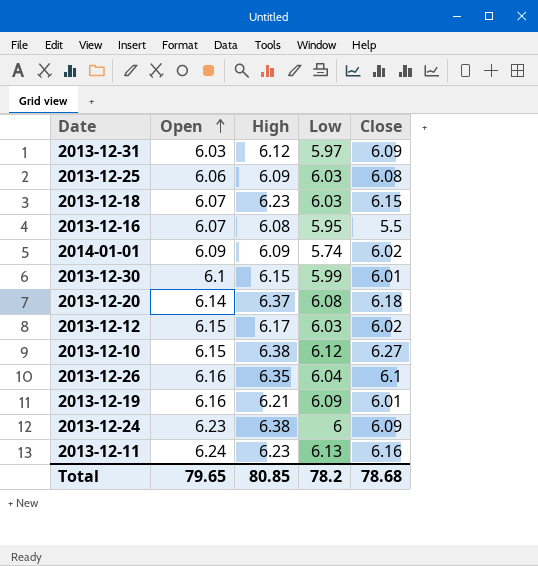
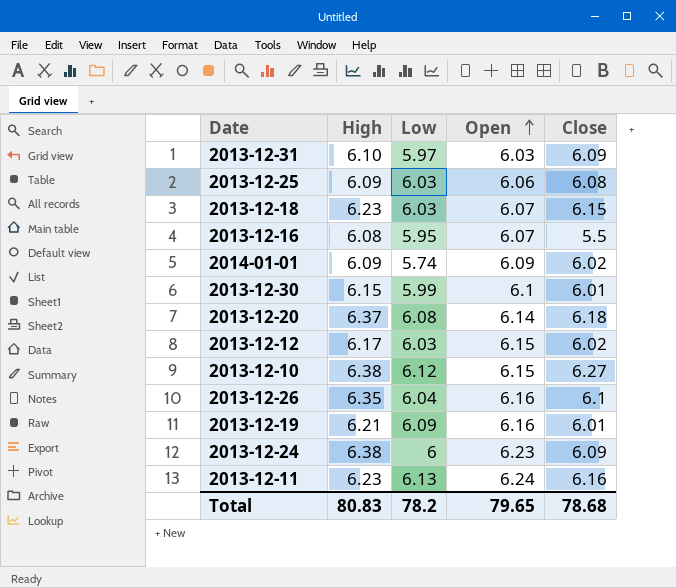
column Open | position: 2 -> 4
2013-12-31 | High: 6.12 -> 6.10
Total | High: 80.85 -> 80.83

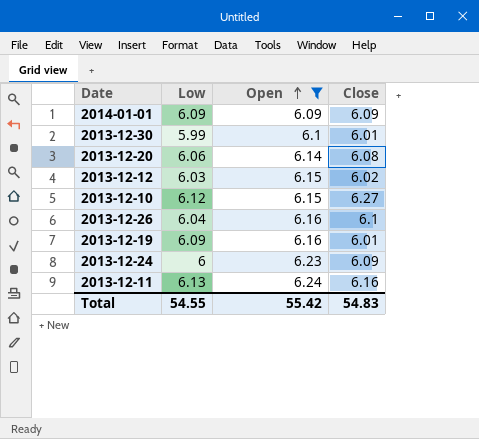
filter: none -> Open >= 6.09
column High | position: 2 -> none
2014-01-01 | Low: 5.74 -> 6.09
2014-01-01 | Close: 6.02 -> 6.09
2013-12-20 | Low: 6.08 -> 6.06
2013-12-20 | Close: 6.18 -> 6.08
Total | Low: 78.2 -> 54.55
Total | Open: 79.65 -> 55.42
Total | Close: 78.68 -> 54.83

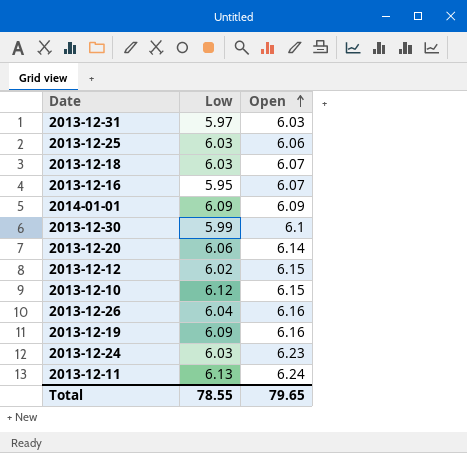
filter: Open >= 6.09 -> none
column Close | position: 4 -> none
2013-12-12 | Low: 6.03 -> 6.02
2013-12-24 | Low: 6 -> 6.03
Total | Low: 54.55 -> 78.55
Total | Open: 55.42 -> 79.65

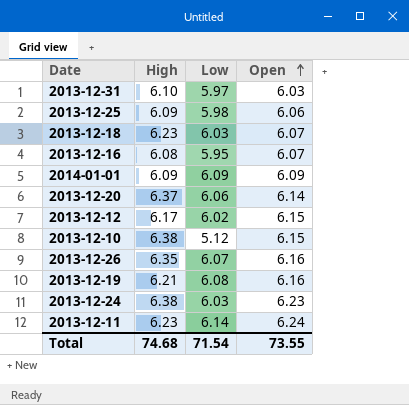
column High | position: none -> 2
row 2013-12-30: 5.99 | 6.1 -> none
2013-12-25 | Low: 6.03 -> 5.98
2013-12-10 | Low: 6.12 -> 5.12
2013-12-26 | Low: 6.04 -> 6.07
2013-12-19 | Low: 6.09 -> 6.08
2013-12-11 | Low: 6.13 -> 6.14
Total | Low: 78.55 -> 71.54
Total | Open: 79.65 -> 73.55

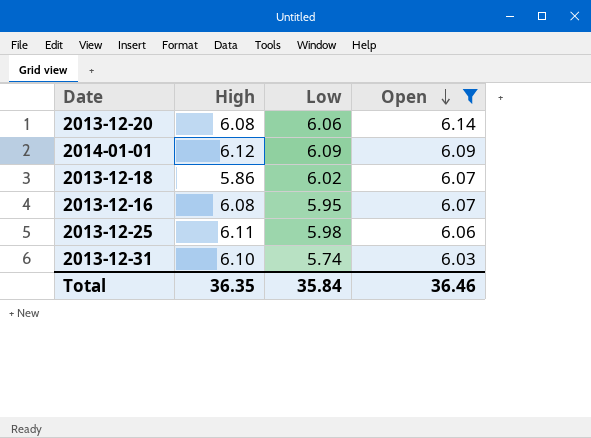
filter: none -> Open <= 6.14
row order: Open ascending -> Open descending
2013-12-20 | High: 6.37 -> 6.08
2014-01-01 | High: 6.09 -> 6.12
2013-12-18 | High: 6.23 -> 5.86
2013-12-18 | Low: 6.03 -> 6.02
2013-12-25 | High: 6.09 -> 6.11
2013-12-31 | Low: 5.97 -> 5.74
Total | High: 74.68 -> 36.35
Total | Low: 71.54 -> 35.84
Total | Open: 73.55 -> 36.46

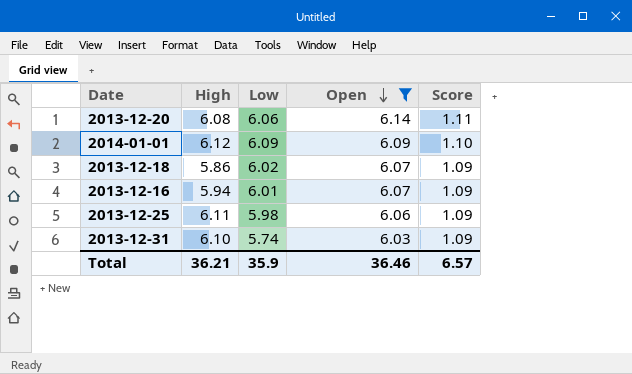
column Score | formula: none -> [Open] * 0.18
2013-12-16 | High: 6.08 -> 5.94
2013-12-16 | Low: 5.95 -> 6.01
Total | High: 36.35 -> 36.21
Total | Low: 35.84 -> 35.9

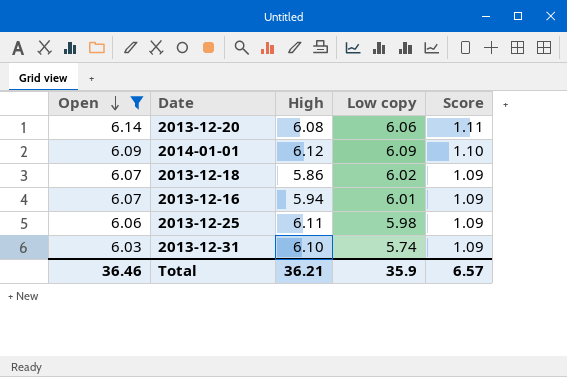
column Open | position: 4 -> 1
column name: Low -> Low copy

